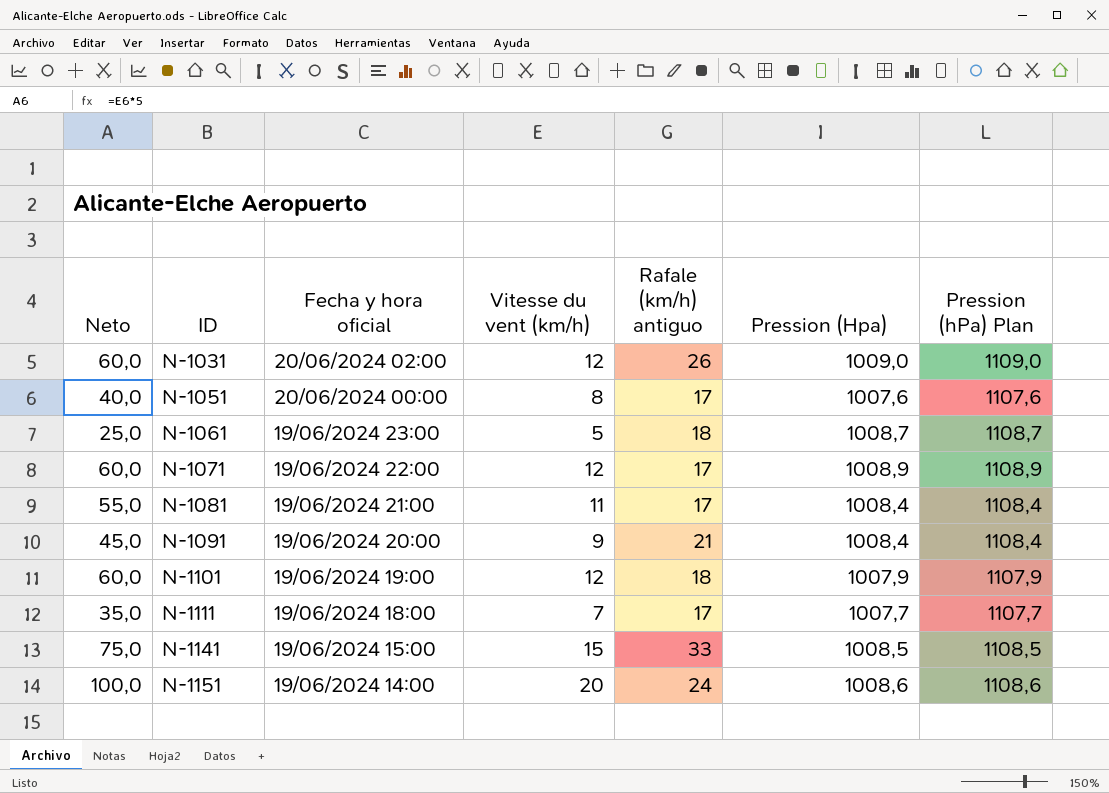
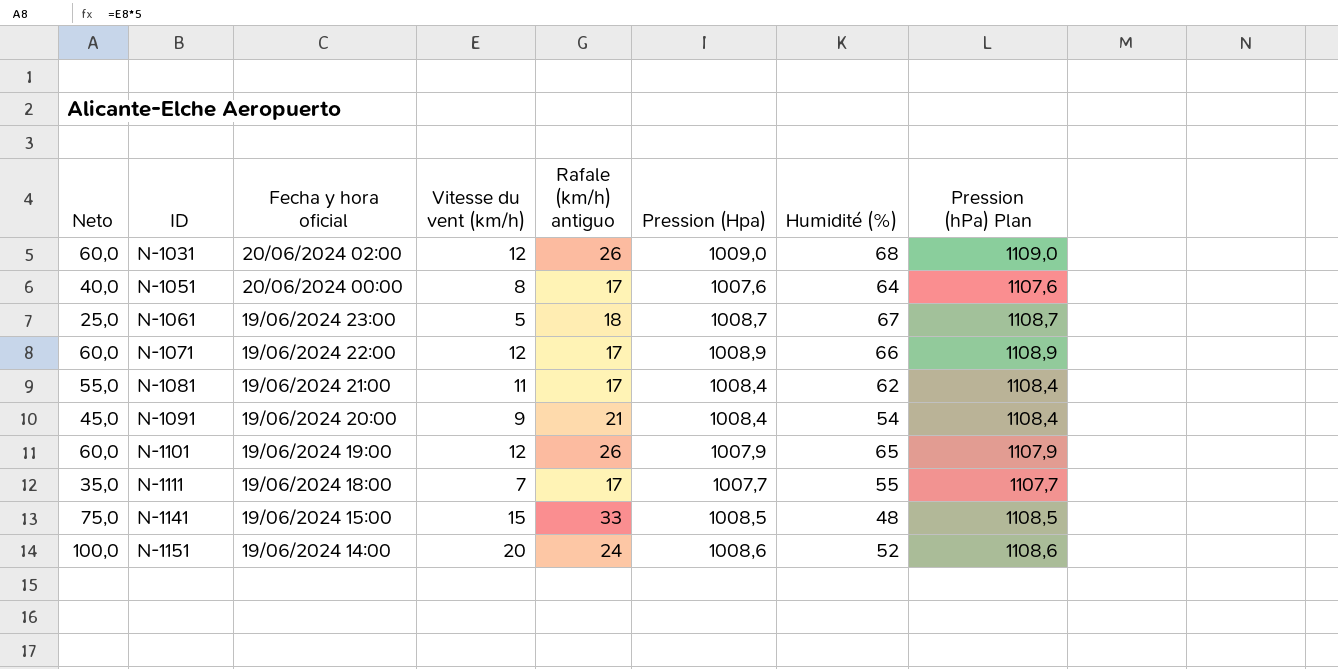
column Humidité (%) | position: none -> 7
N-1101 | Rafale (km/h) antiguo: 18 -> 26

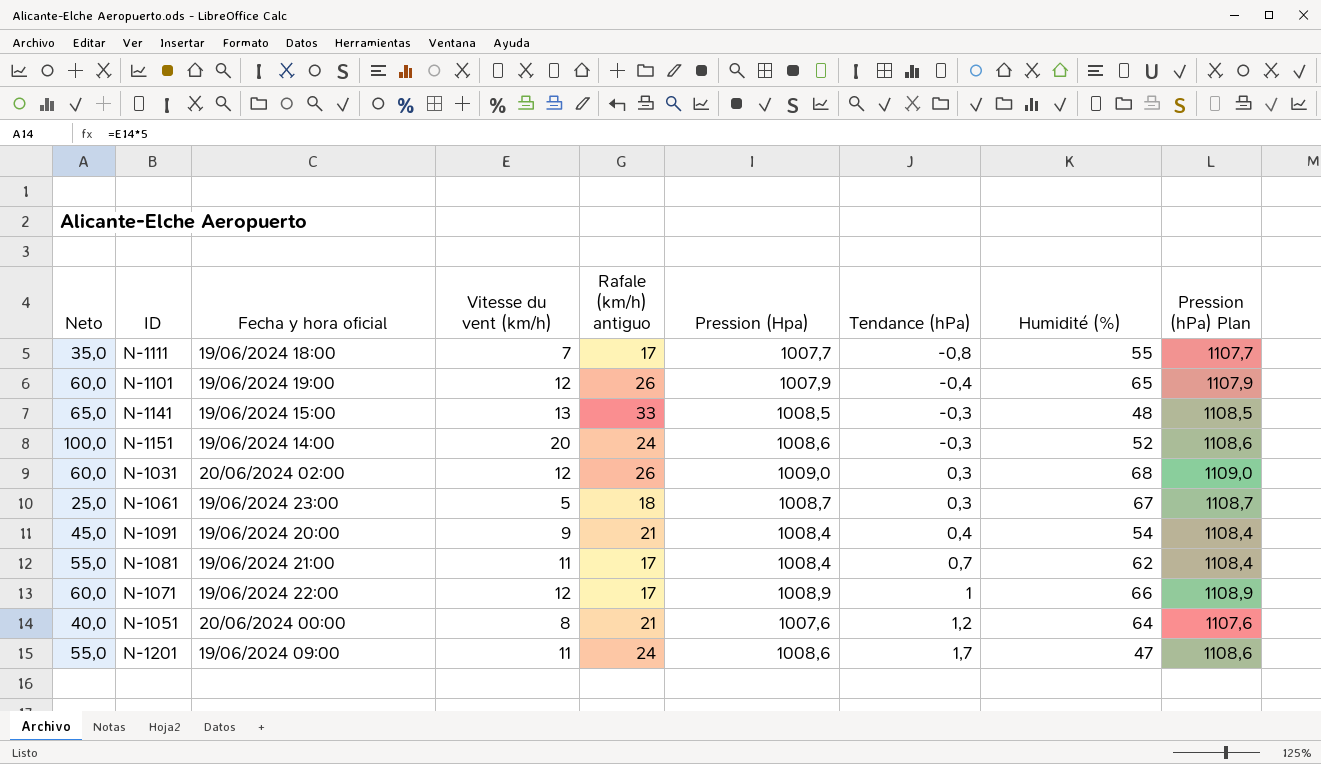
row order: ID ascending -> Tendance (hPa) ascending
column Tendance (hPa) | position: none -> 7
N-1141 | Neto: 75,0 -> 65,0
N-1141 | Vitesse du vent (km/h): 15 -> 13
N-1051 | Rafale (km/h) antiguo: 17 -> 21
row N-1201: none -> 55,0 | 19/06/2024 09:00 | 11 | 24 | 1008,6 | 1,7 | 47 | 1108,6

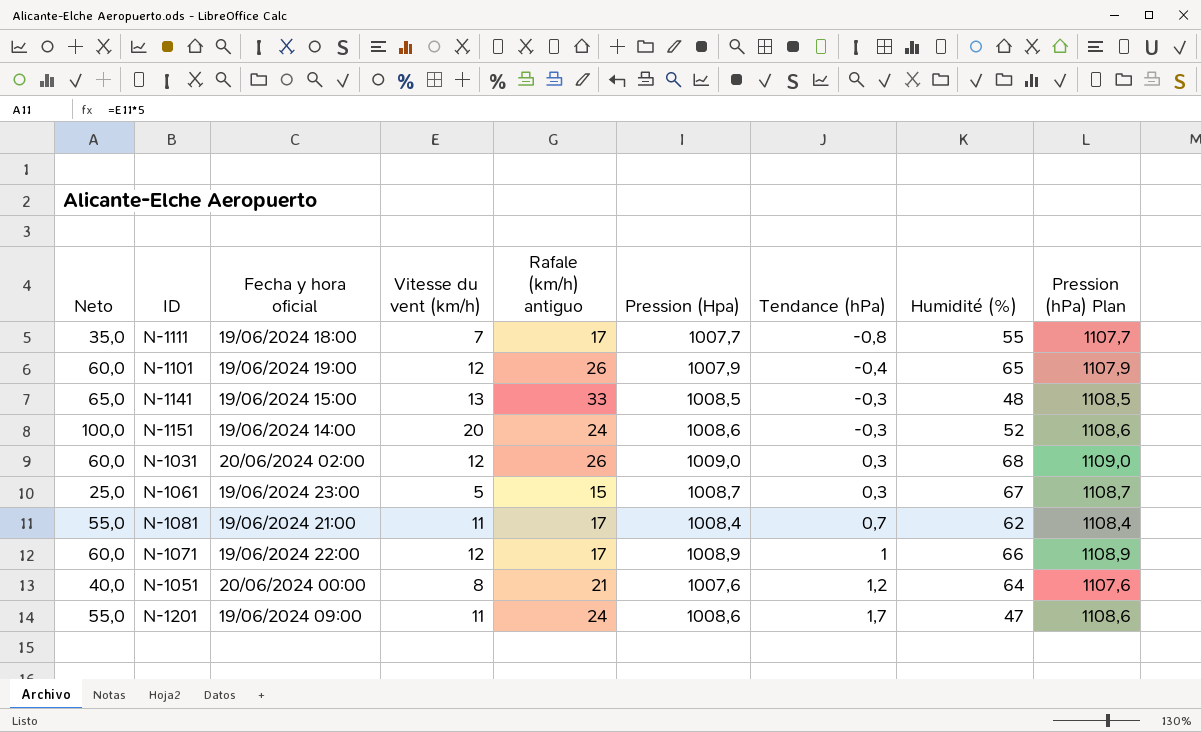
row N-1091: 45,0 | 19/06/2024 20:00 | 9 | 21 | 1008,4 | 0,4 | 54 | 1108,4 -> none
N-1061 | Rafale (km/h) antiguo: 18 -> 15

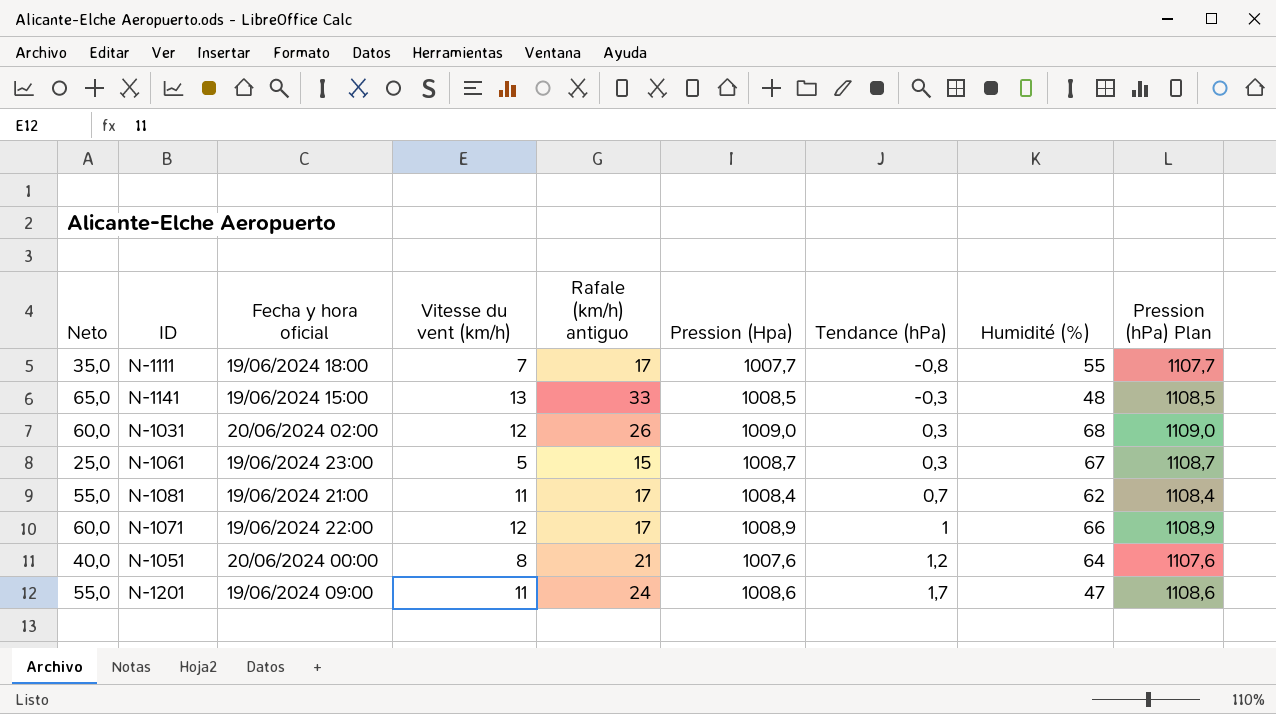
row N-1101: 60,0 | 19/06/2024 19:00 | 12 | 26 | 1007,9 | -0,4 | 65 | 1107,9 -> none
row N-1151: 100,0 | 19/06/2024 14:00 | 20 | 24 | 1008,6 | -0,3 | 52 | 1108,6 -> none

